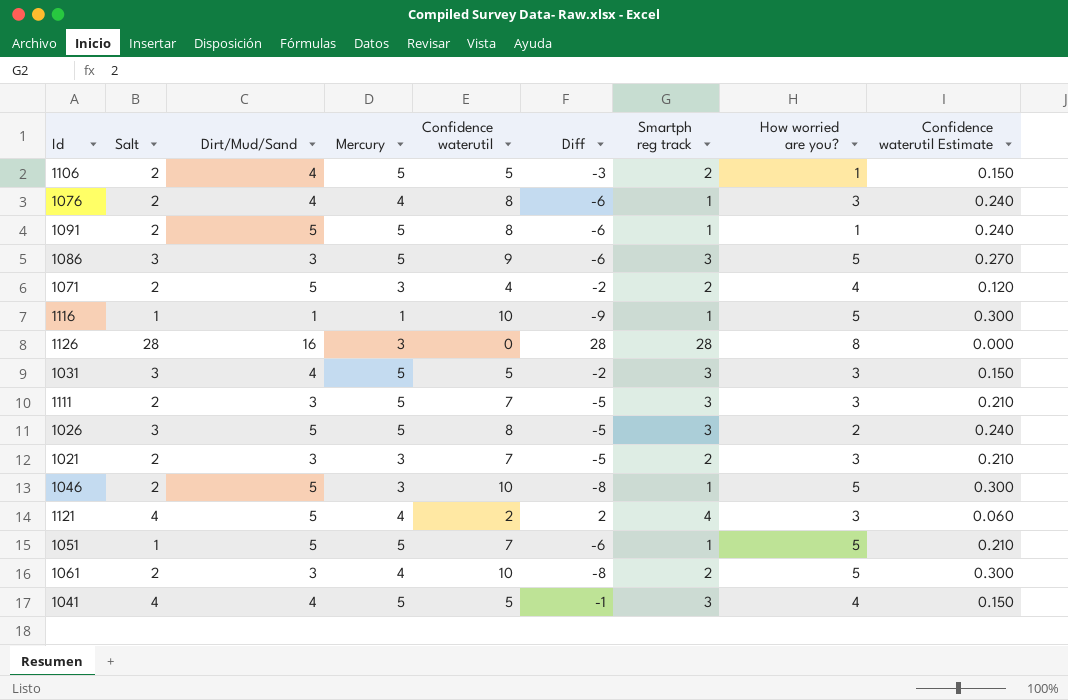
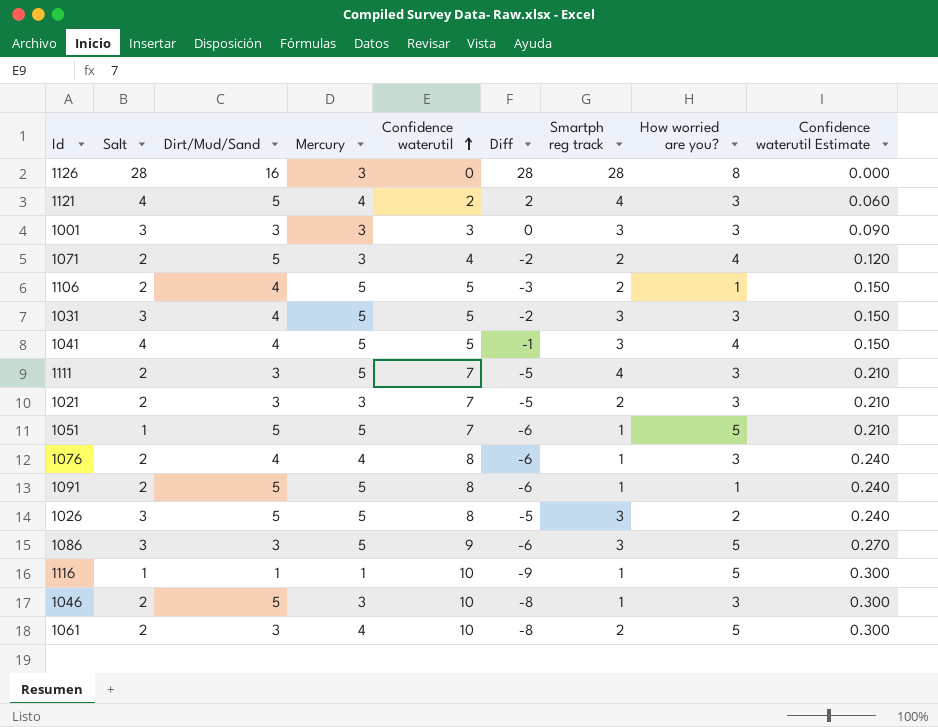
row order: none -> Confidence waterutil ascending
row 1001: none -> 3 | 3 | 3 | 3 | 0 | 3 | 3 | 0.090
1111 | Smartph reg track: 3 -> 4
1046 | How worried are you?: 5 -> 3

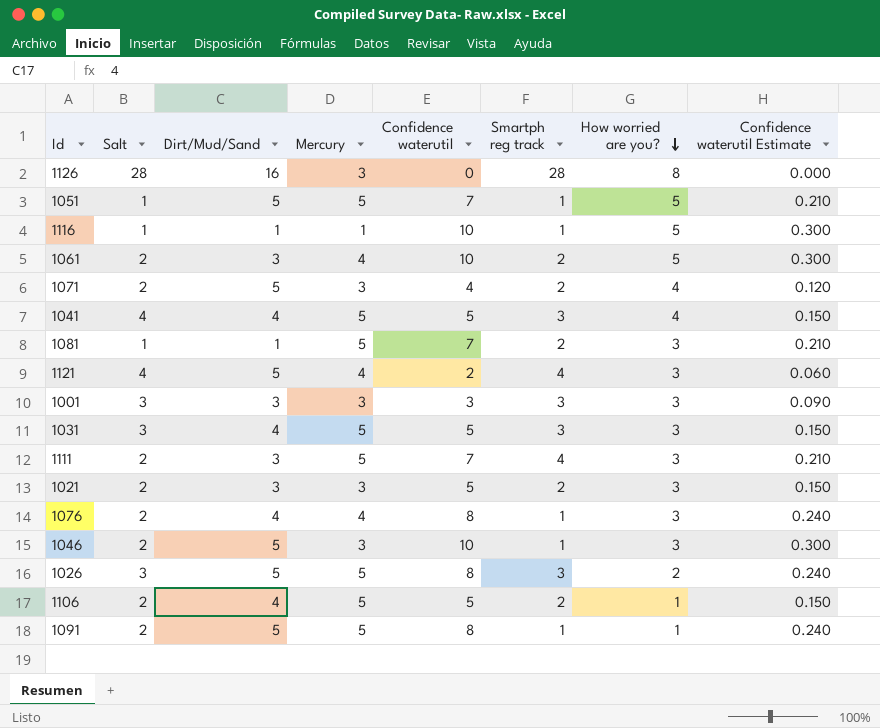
row order: Confidence waterutil ascending -> How worried are you? descending
column Diff | formula: [Salt] - [Confidence waterutil] -> none
row 1086: 3 | 3 | 5 | 9 | -6 | 3 | 5 | 0.270 -> none
row 1081: none -> 1 | 1 | 5 | 7 | 2 | 3 | 0.210
1021 | Confidence waterutil: 7 -> 5
1021 | Confidence waterutil Estimate: 0.210 -> 0.150

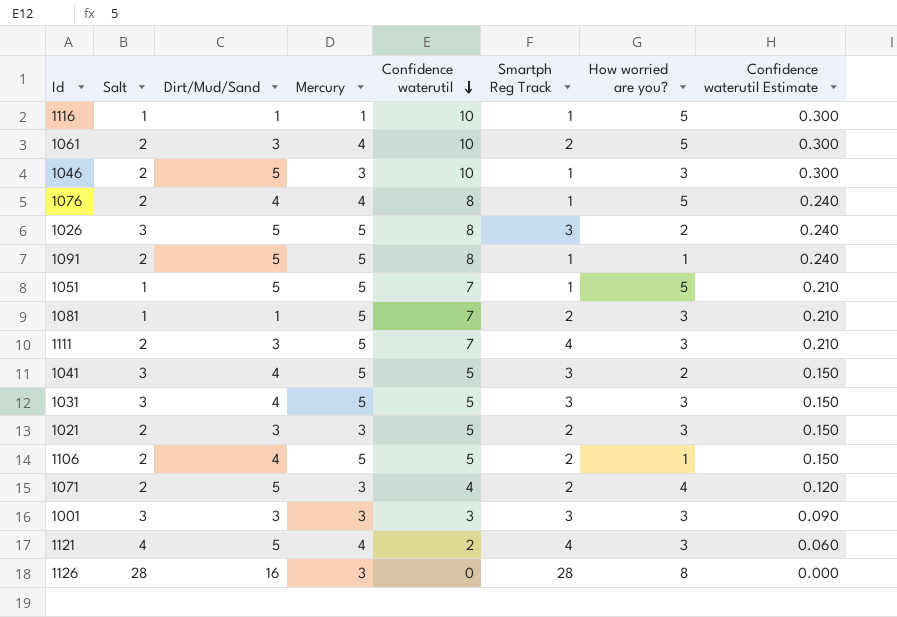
row order: How worried are you? descending -> Confidence waterutil descending
column name: Smartph reg track -> Smartph Reg Track
1076 | How worried are you?: 3 -> 5
1041 | Salt: 4 -> 3
1041 | How worried are you?: 4 -> 2

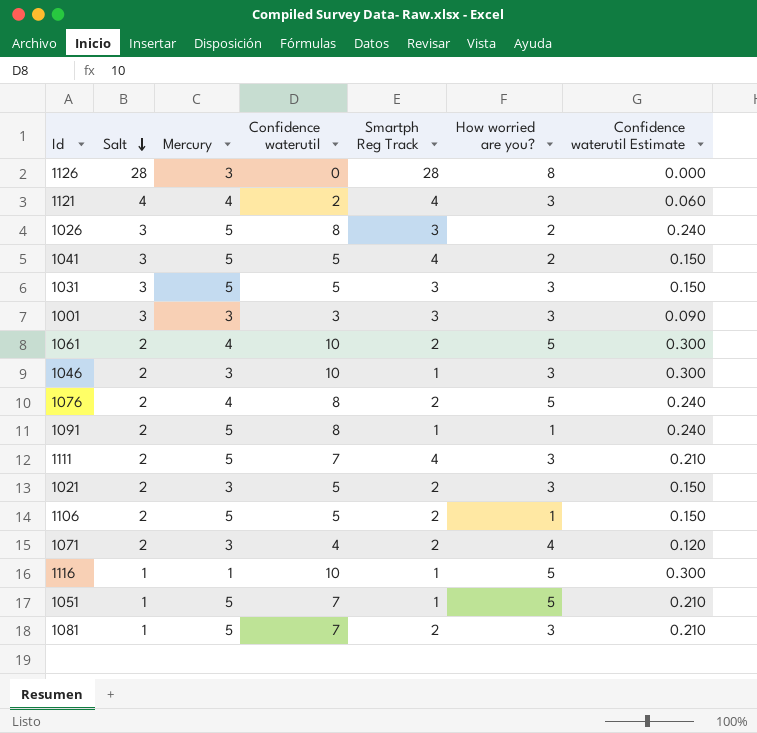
row order: Confidence waterutil descending -> Salt descending
column Dirt/Mud/Sand | position: 3 -> none
1041 | Smartph Reg Track: 3 -> 4
1076 | Smartph Reg Track: 1 -> 2

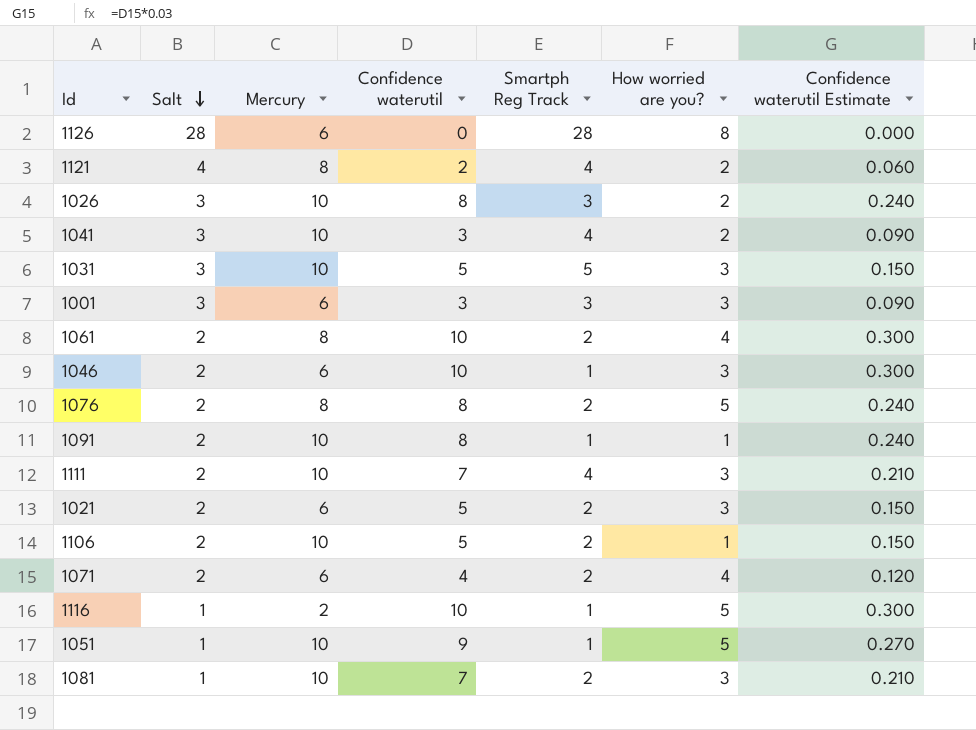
1126 | Mercury: 3 -> 6
1121 | Mercury: 4 -> 8
1121 | How worried are you?: 3 -> 2
1026 | Mercury: 5 -> 10
1041 | Mercury: 5 -> 10
1041 | Confidence waterutil: 5 -> 3
1041 | Confidence waterutil Estimate: 0.150 -> 0.090
1031 | Mercury: 5 -> 10
1031 | Smartph Reg Track: 3 -> 5
1001 | Mercury: 3 -> 6
1061 | Mercury: 4 -> 8
1061 | How worried are you?: 5 -> 4
1046 | Mercury: 3 -> 6
1076 | Mercury: 4 -> 8
1091 | Mercury: 5 -> 10
1111 | Mercury: 5 -> 10
1021 | Mercury: 3 -> 6
1106 | Mercury: 5 -> 10
1071 | Mercury: 3 -> 6
1116 | Mercury: 1 -> 2
1051 | Mercury: 5 -> 10
1051 | Confidence waterutil: 7 -> 9
1051 | Confidence waterutil Estimate: 0.210 -> 0.270
1081 | Mercury: 5 -> 10

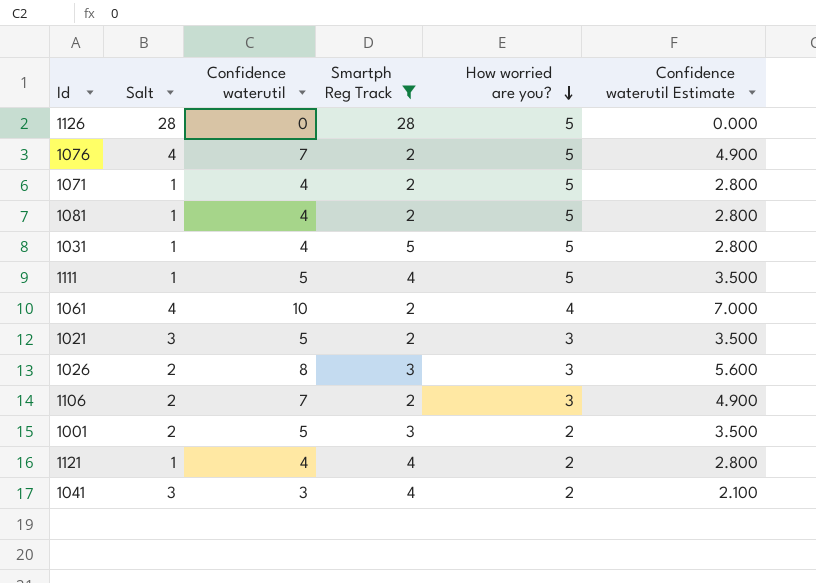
filter: none -> Smartph Reg Track != 1
row order: Salt descending -> How worried are you? descending
column Mercury | position: 3 -> none
column Confidence waterutil Estimate | formula: [Confidence waterutil] * 0.03 -> [Confidence waterutil] * 0.7
1126 | How worried are you?: 8 -> 5
1076 | Salt: 2 -> 4
1076 | Confidence waterutil: 8 -> 7
1071 | Salt: 2 -> 1
1071 | How worried are you?: 4 -> 5
1081 | Confidence waterutil: 7 -> 4
1081 | How worried are you?: 3 -> 5
1031 | Salt: 3 -> 1
1031 | Confidence waterutil: 5 -> 4
1031 | How worried are you?: 3 -> 5
1111 | Salt: 2 -> 1
1111 | Confidence waterutil: 7 -> 5
1111 | How worried are you?: 3 -> 5
1061 | Salt: 2 -> 4
1021 | Salt: 2 -> 3
1026 | Salt: 3 -> 2
1026 | How worried are you?: 2 -> 3
1106 | Confidence waterutil: 5 -> 7
1106 | How worried are you?: 1 -> 3
1001 | Salt: 3 -> 2
1001 | Confidence waterutil: 3 -> 5
1001 | How worried are you?: 3 -> 2
1121 | Salt: 4 -> 1
1121 | Confidence waterutil: 2 -> 4

